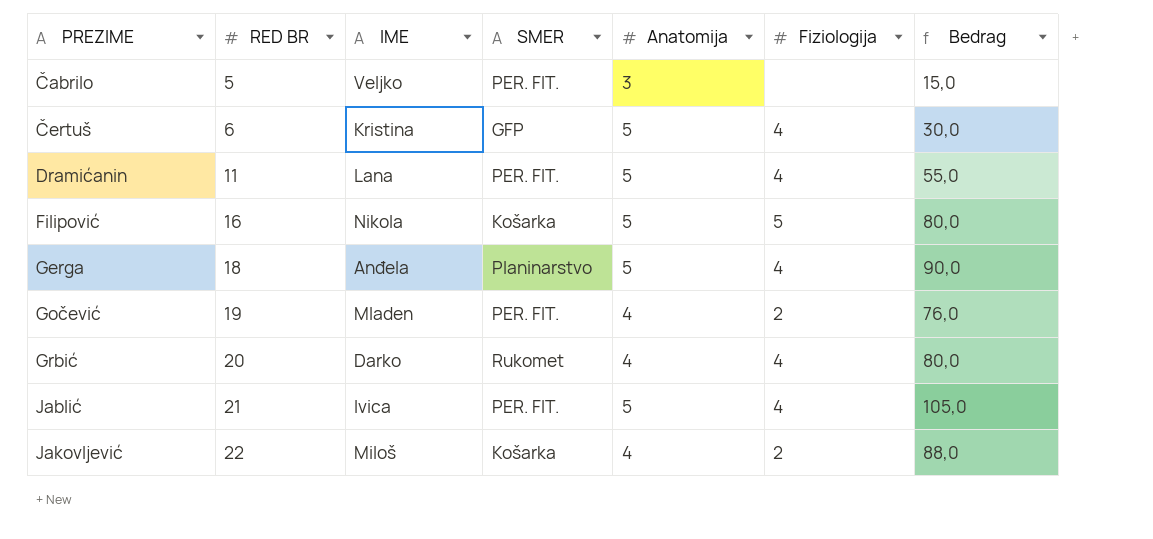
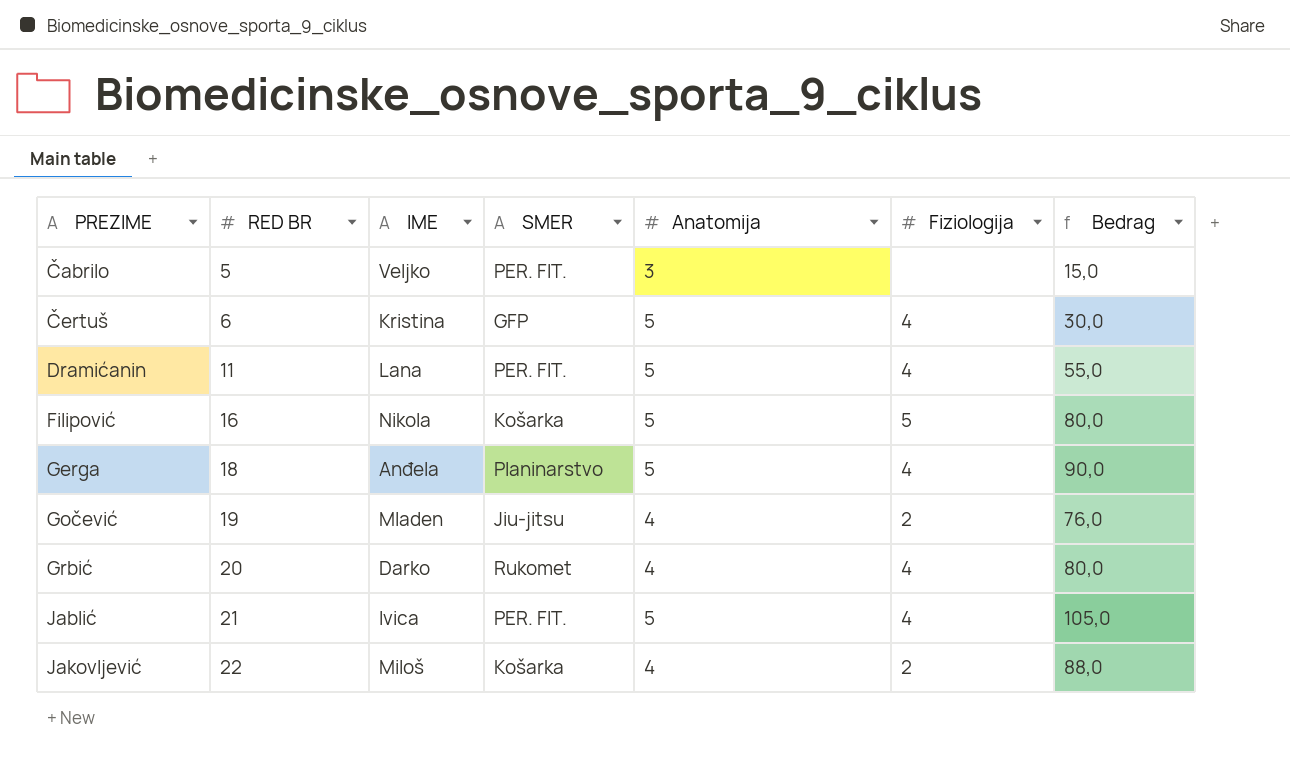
Gočević | SMER: PER. FIT. -> Jiu-jitsu

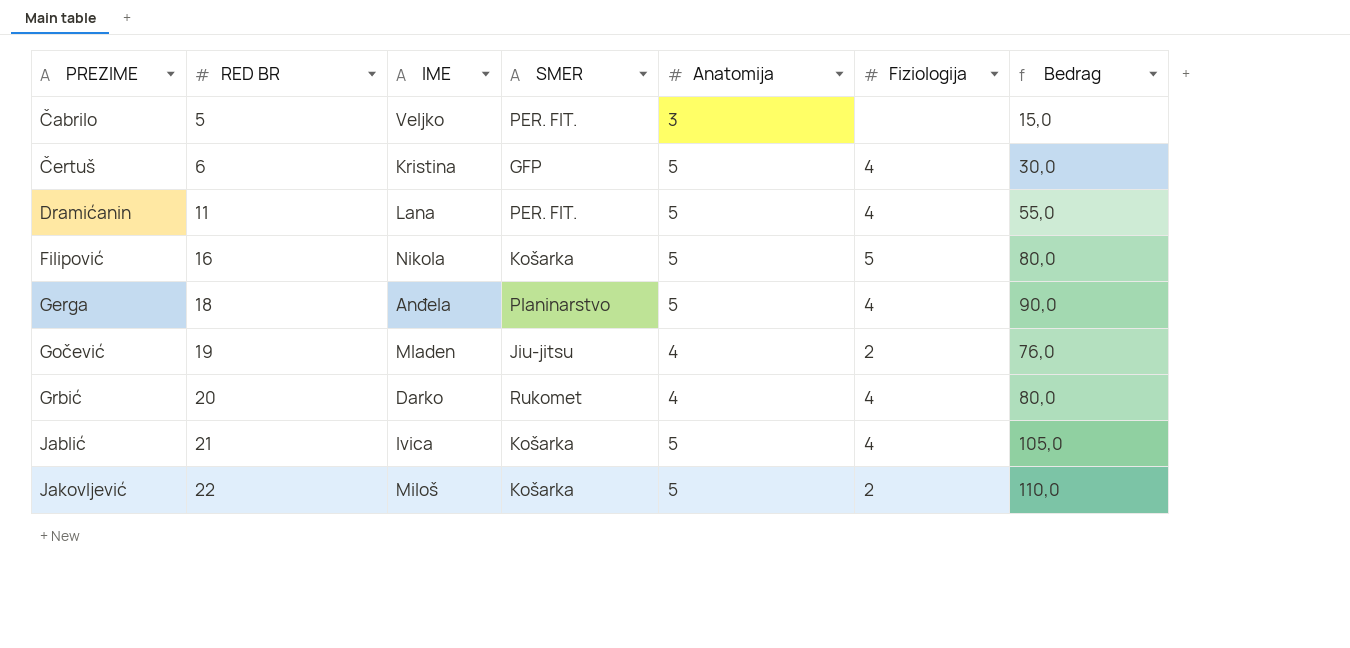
Jablić | SMER: PER. FIT. -> Košarka
Jakovljević | Anatomija: 4 -> 5
Jakovljević | Bedrag: 88,0 -> 110,0

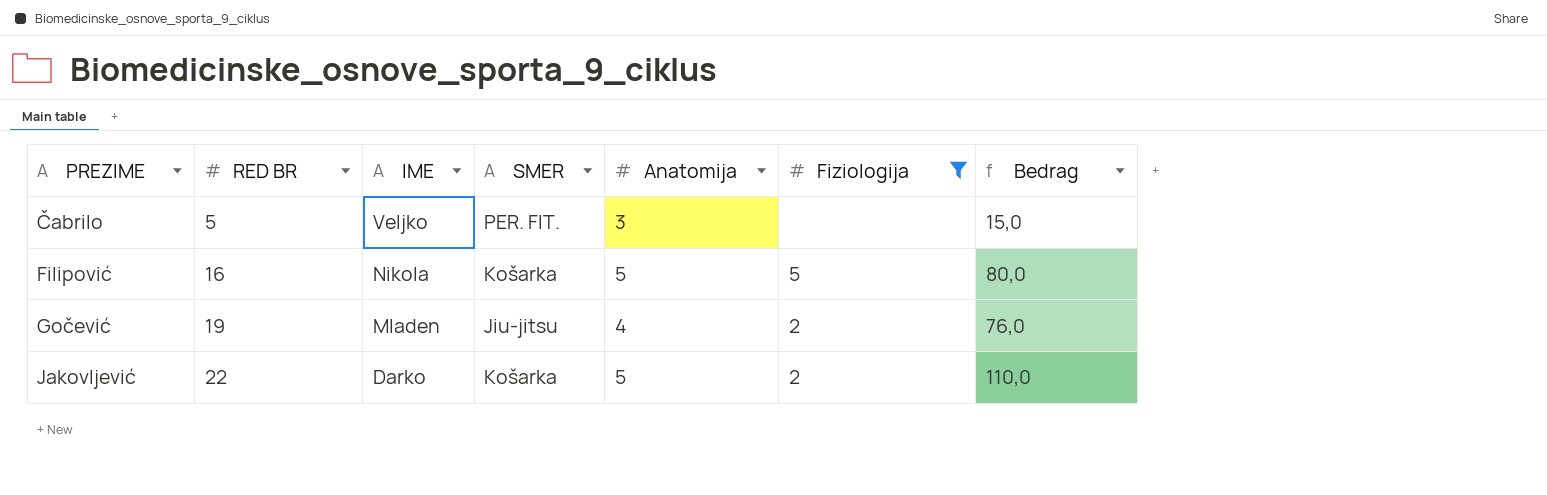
filter: none -> Fiziologija != 4
Jakovljević | IME: Miloš -> Darko

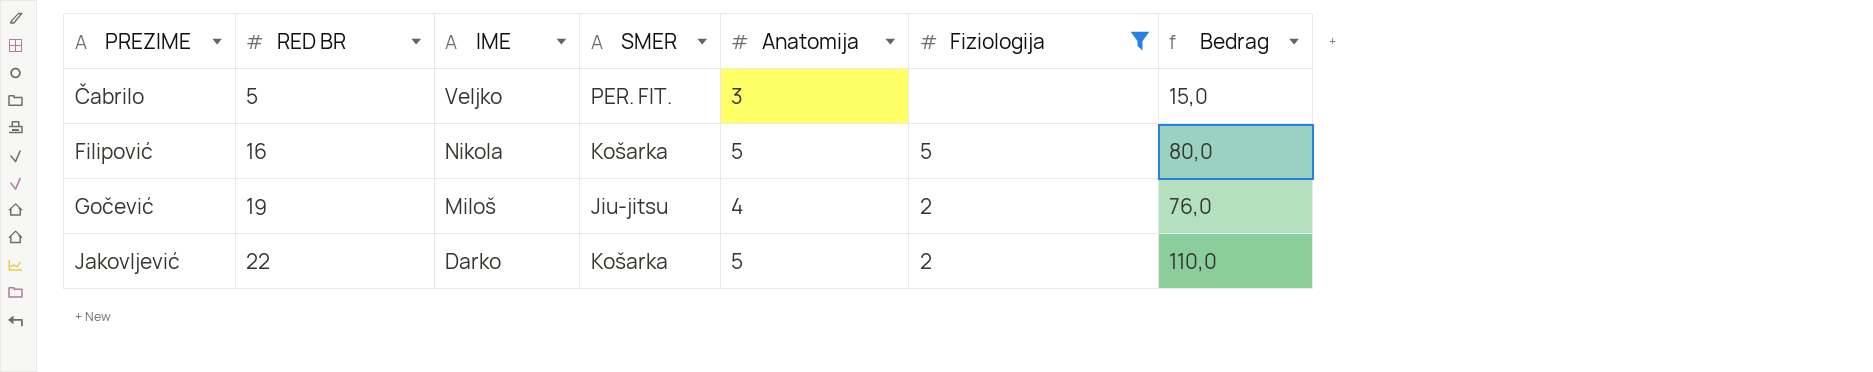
Gočević | IME: Mladen -> Miloš

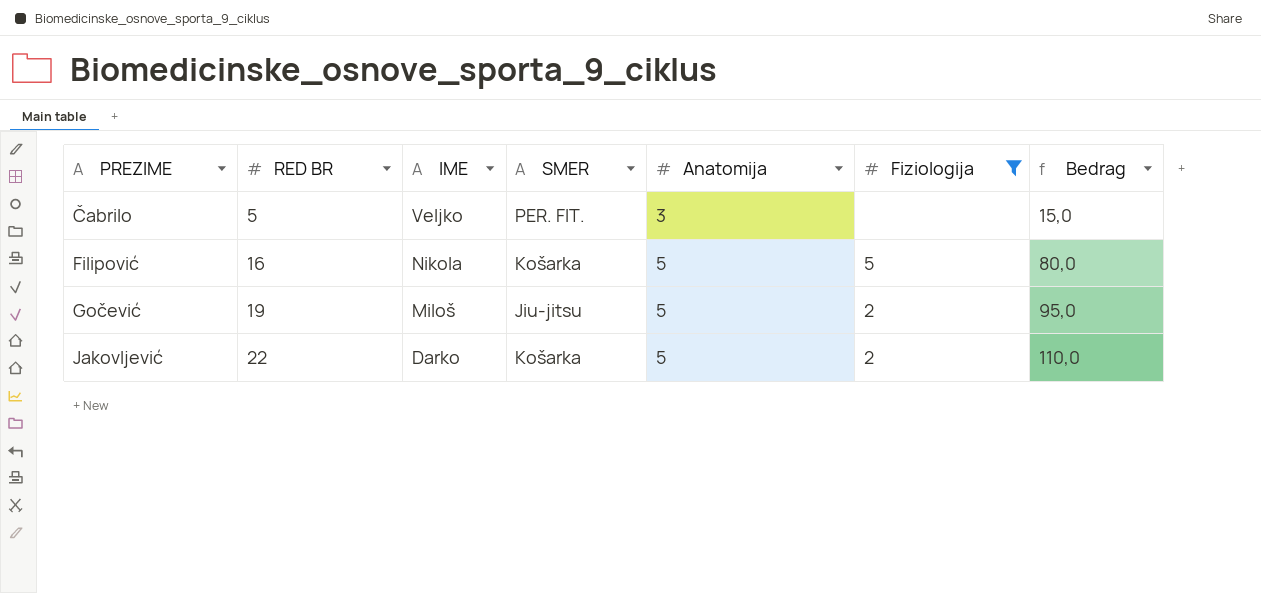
Gočević | Anatomija: 4 -> 5
Gočević | Bedrag: 76,0 -> 95,0

